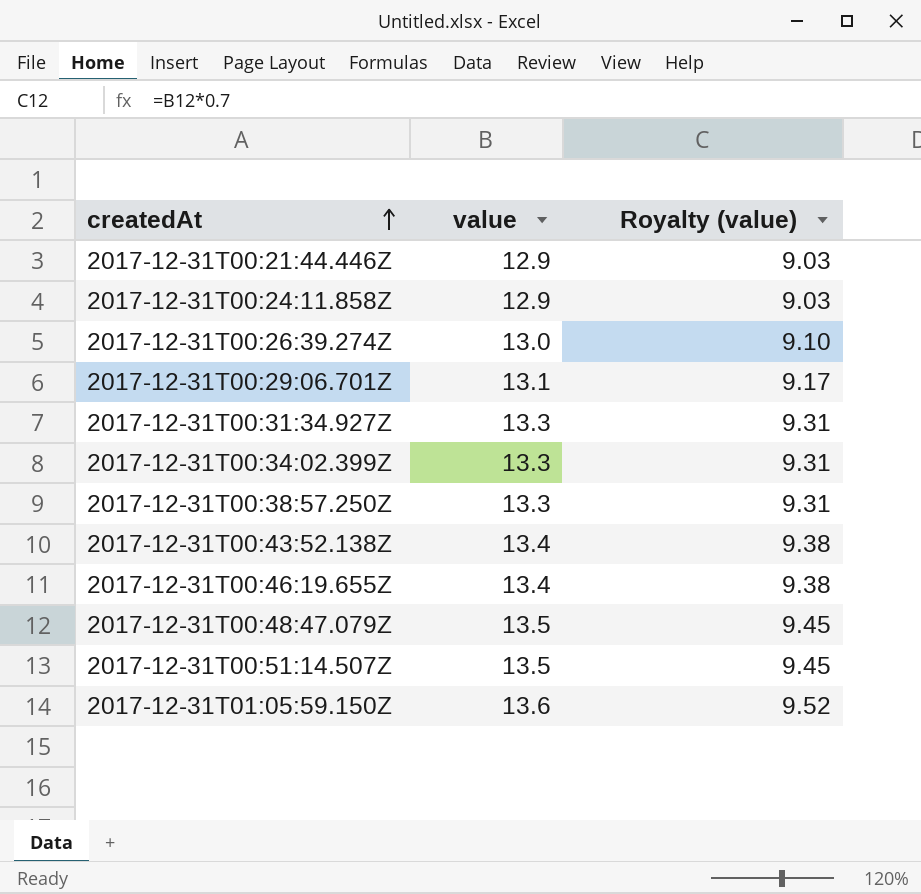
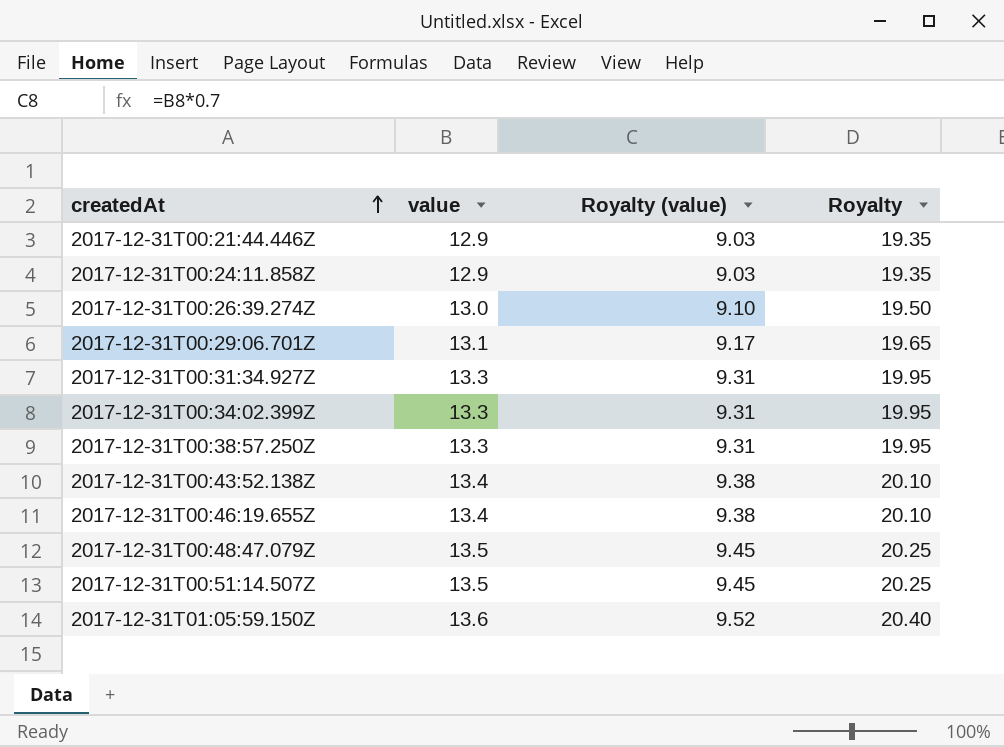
column Royalty | formula: none -> [value] * 1.5

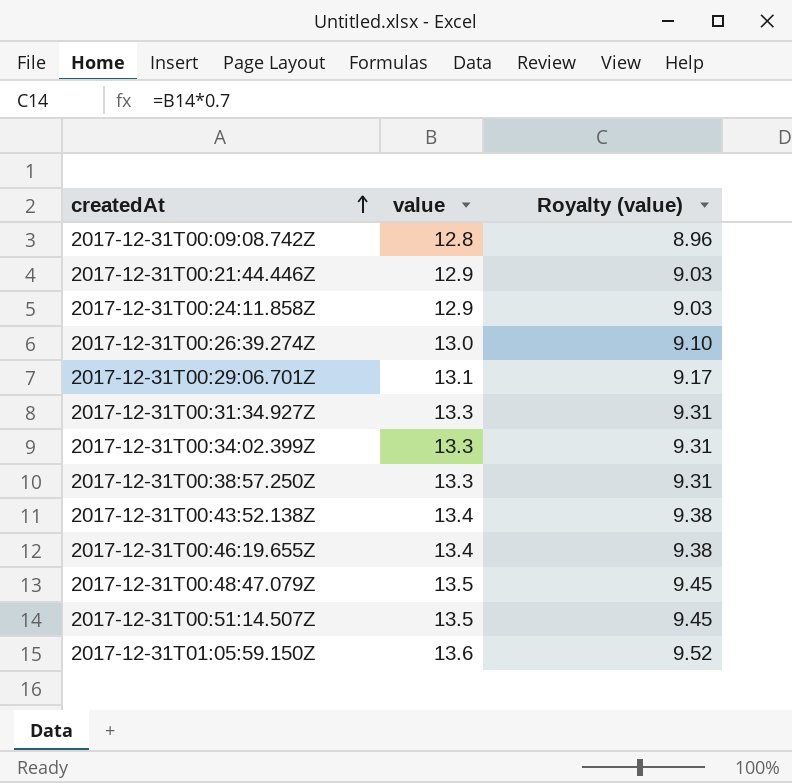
column Royalty | formula: [value] * 1.5 -> none
row 2017-12-31T00:09:08.742Z: none -> 12.8 | 8.96

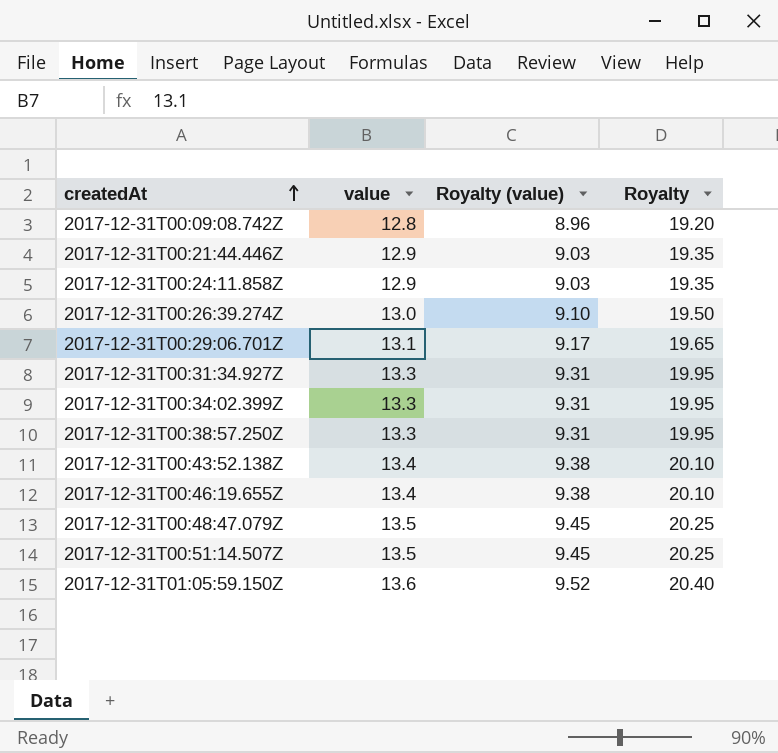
column Royalty | formula: none -> [value] * 1.5

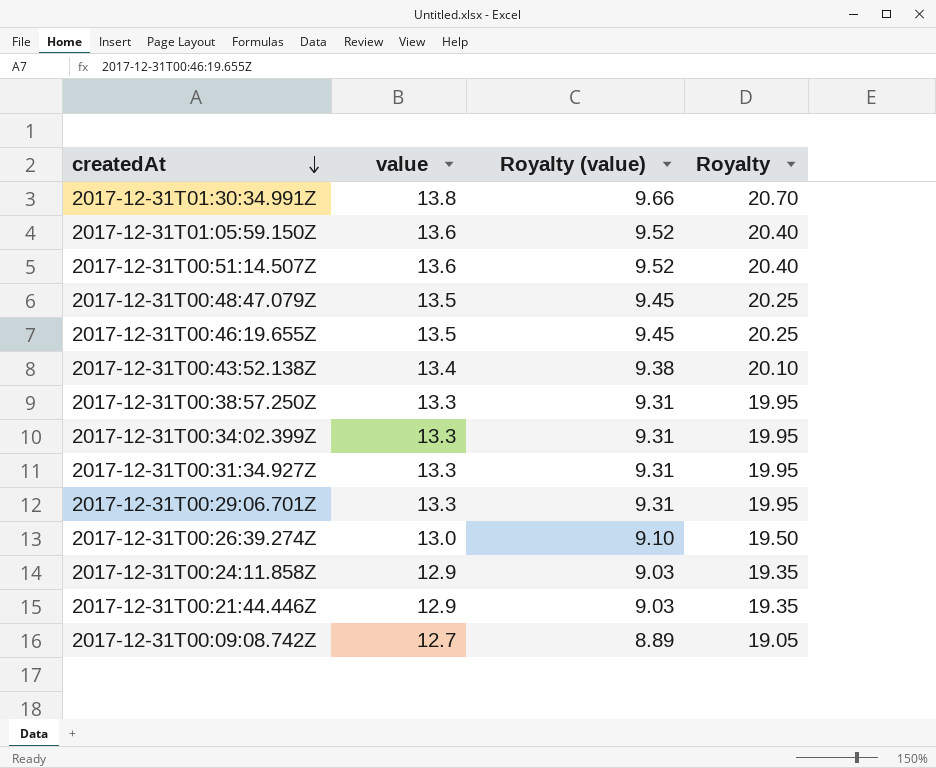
row order: createdAt ascending -> createdAt descending
row 2017-12-31T01:30:34.991Z: none -> 13.8 | 9.66 | 20.70
2017-12-31T00:51:14.507Z | value: 13.5 -> 13.6
2017-12-31T00:51:14.507Z | Royalty (value): 9.45 -> 9.52
2017-12-31T00:51:14.507Z | Royalty: 20.25 -> 20.40
2017-12-31T00:46:19.655Z | value: 13.4 -> 13.5
2017-12-31T00:46:19.655Z | Royalty (value): 9.38 -> 9.45
2017-12-31T00:46:19.655Z | Royalty: 20.10 -> 20.25
2017-12-31T00:29:06.701Z | value: 13.1 -> 13.3
2017-12-31T00:29:06.701Z | Royalty (value): 9.17 -> 9.31
2017-12-31T00:29:06.701Z | Royalty: 19.65 -> 19.95
2017-12-31T00:09:08.742Z | value: 12.8 -> 12.7
2017-12-31T00:09:08.742Z | Royalty (value): 8.96 -> 8.89
2017-12-31T00:09:08.742Z | Royalty: 19.20 -> 19.05

